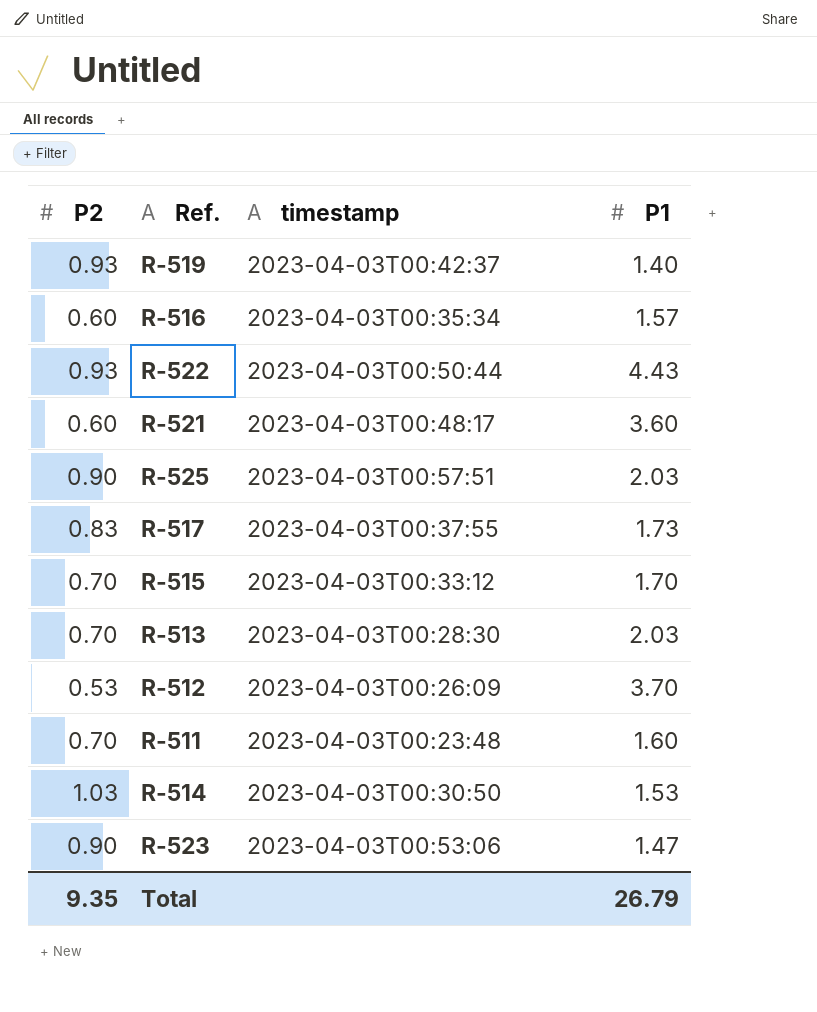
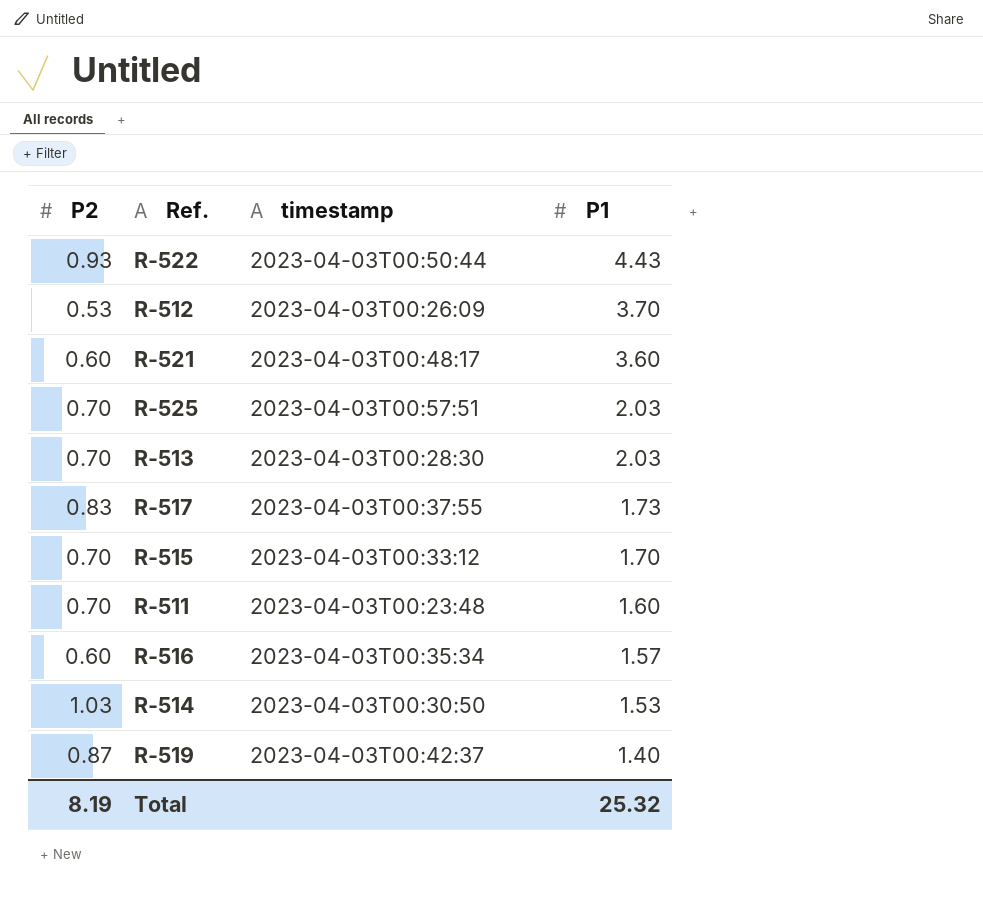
row order: none -> P1 descending
row R-523: 0.90 | 2023-04-03T00:53:06 | 1.47 -> none
R-525 | P2: 0.90 -> 0.70
R-519 | P2: 0.93 -> 0.87
Total | P2: 9.35 -> 8.19
Total | P1: 26.79 -> 25.32

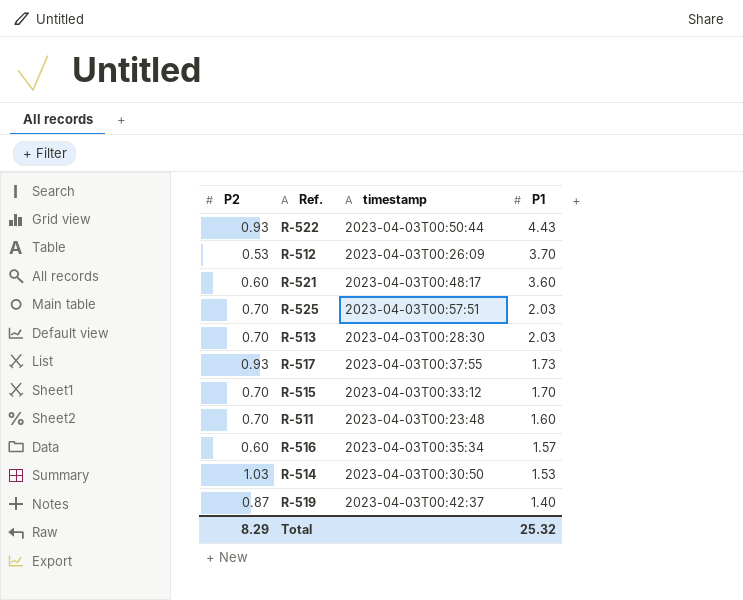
R-517 | P2: 0.83 -> 0.93
Total | P2: 8.19 -> 8.29

